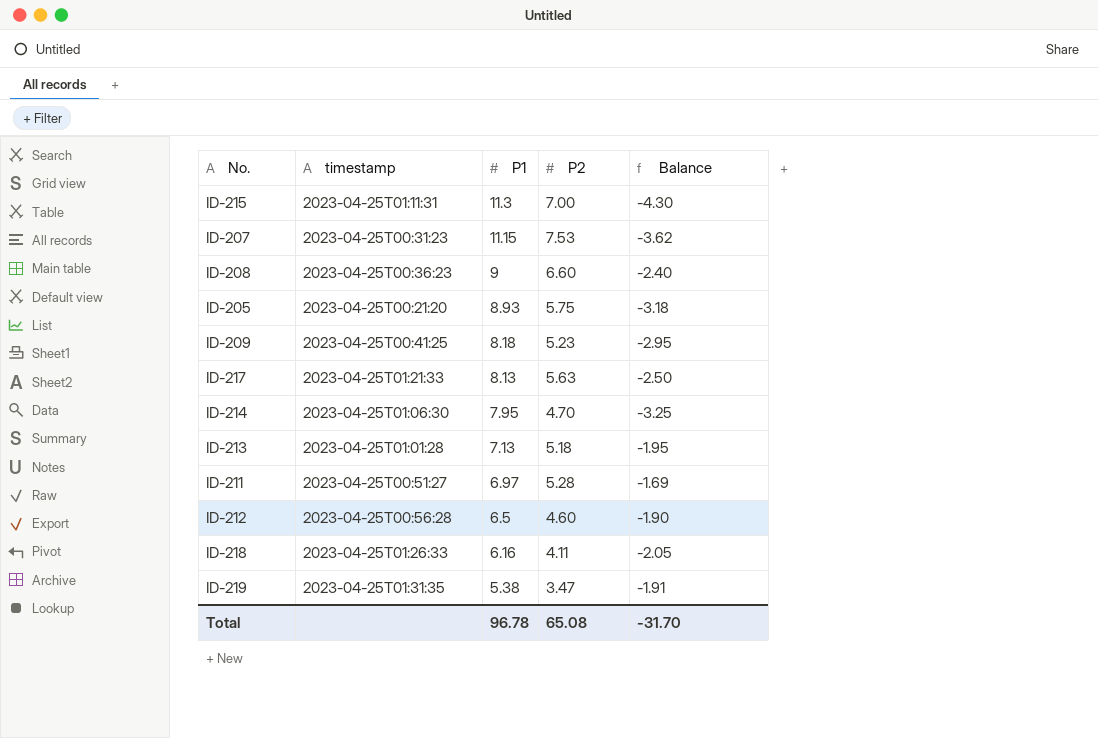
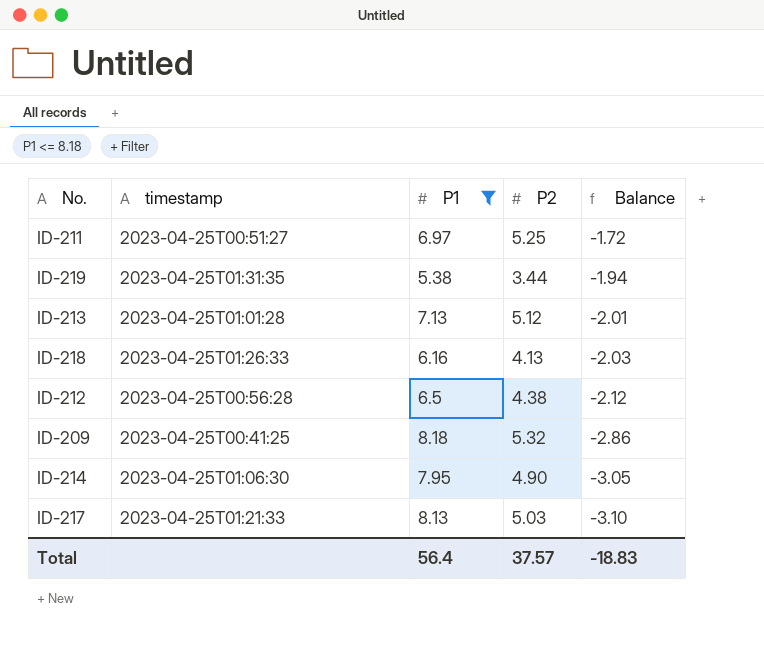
filter: none -> P1 <= 8.18
row order: P1 descending -> Balance descending
ID-211 | P2: 5.28 -> 5.25
ID-211 | Balance: -1.69 -> -1.72
ID-219 | P2: 3.47 -> 3.44
ID-219 | Balance: -1.91 -> -1.94
ID-213 | P2: 5.18 -> 5.12
ID-213 | Balance: -1.95 -> -2.01
ID-218 | P2: 4.11 -> 4.13
ID-218 | Balance: -2.05 -> -2.03
ID-212 | P2: 4.60 -> 4.38
ID-212 | Balance: -1.90 -> -2.12
ID-209 | P2: 5.23 -> 5.32
ID-209 | Balance: -2.95 -> -2.86
ID-214 | P2: 4.70 -> 4.90
ID-214 | Balance: -3.25 -> -3.05
ID-217 | P2: 5.63 -> 5.03
ID-217 | Balance: -2.50 -> -3.10
Total | P1: 96.78 -> 56.4
Total | P2: 65.08 -> 37.57
Total | Balance: -31.70 -> -18.83

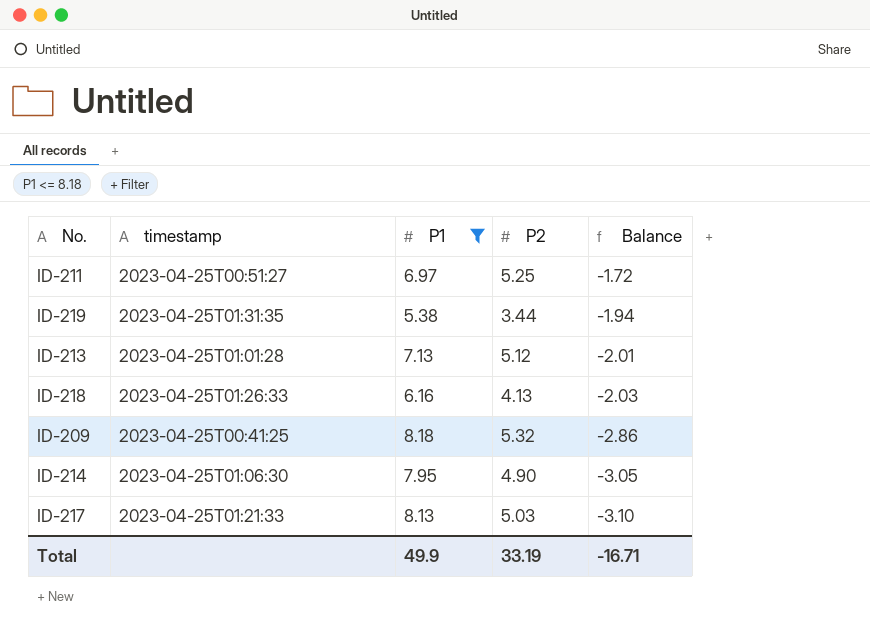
row ID-212: 2023-04-25T00:56:28 | 6.5 | 4.38 | -2.12 -> none
Total | P1: 56.4 -> 49.9
Total | P2: 37.57 -> 33.19
Total | Balance: -18.83 -> -16.71

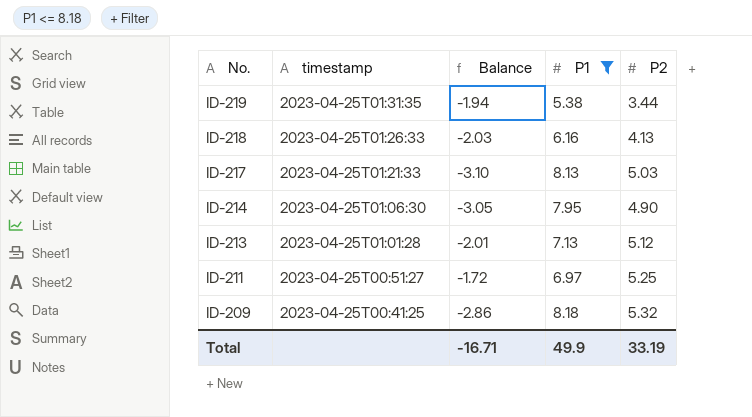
row order: Balance descending -> No. descending
column Balance | position: 5 -> 3

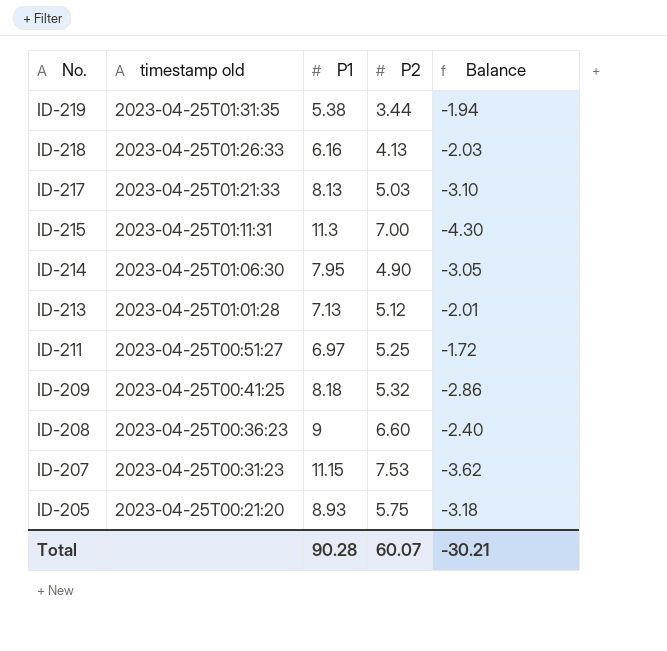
filter: P1 <= 8.18 -> none
column name: timestamp -> timestamp old
column Balance | position: 3 -> 5
Total | P1: 49.9 -> 90.28
Total | P2: 33.19 -> 60.07
Total | Balance: -16.71 -> -30.21

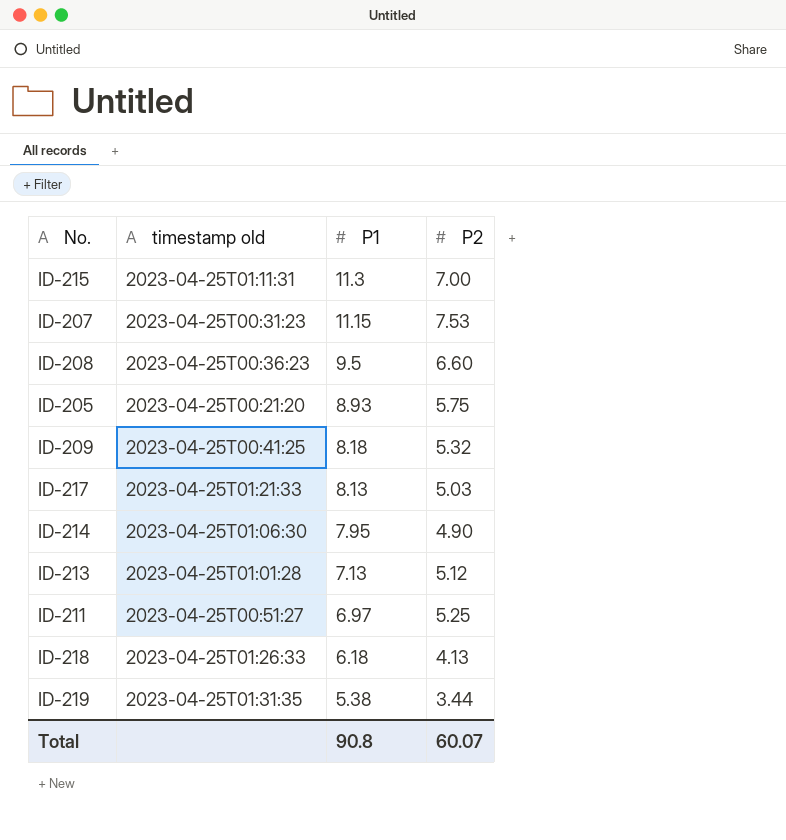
row order: No. descending -> P1 descending
column Balance | formula: [P2] - [P1] -> none
ID-208 | P1: 9 -> 9.5
ID-218 | P1: 6.16 -> 6.18
Total | P1: 90.28 -> 90.8

